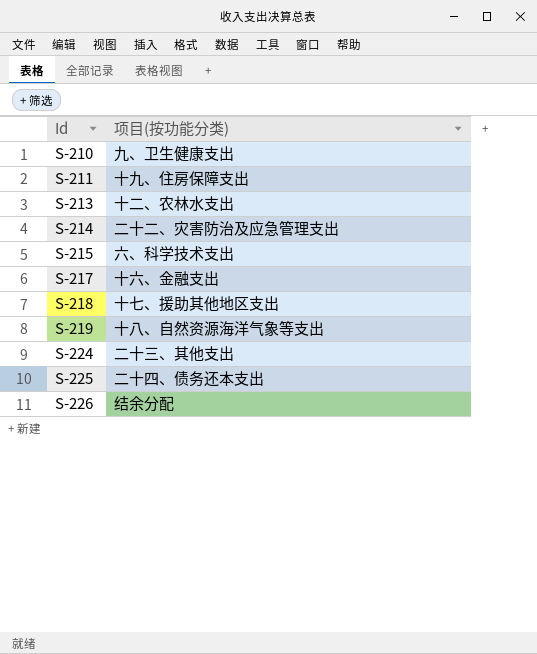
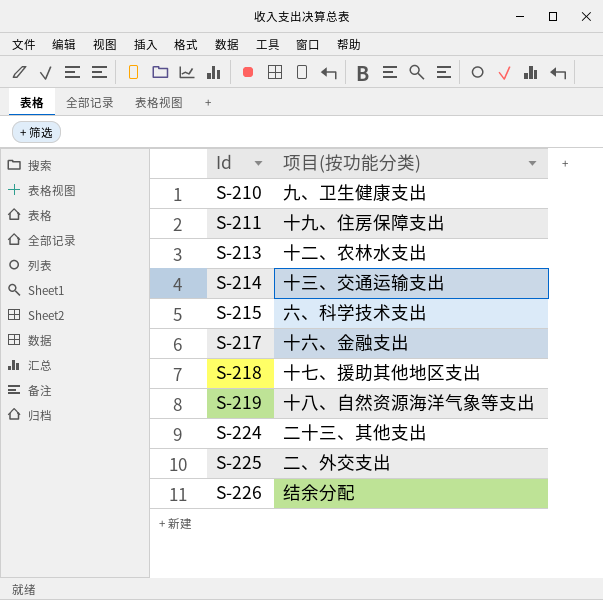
S-214 | 项目(按功能分类): 二十二、灾害防治及应急管理支出 -> 十三、交通运输支出
S-225 | 项目(按功能分类): 二十四、债务还本支出 -> 二、外交支出

